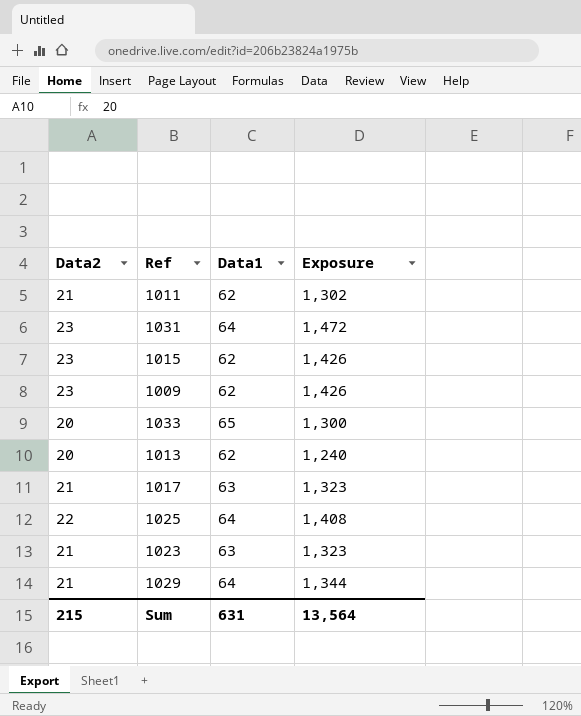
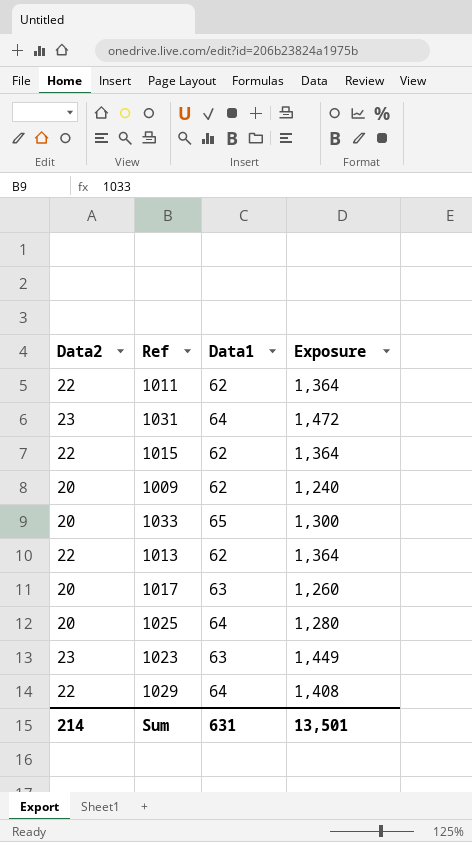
1011 | Data2: 21 -> 22
1011 | Exposure: 1,302 -> 1,364
1015 | Data2: 23 -> 22
1015 | Exposure: 1,426 -> 1,364
1009 | Data2: 23 -> 20
1009 | Exposure: 1,426 -> 1,240
1013 | Data2: 20 -> 22
1013 | Exposure: 1,240 -> 1,364
1017 | Data2: 21 -> 20
1017 | Exposure: 1,323 -> 1,260
1025 | Data2: 22 -> 20
1025 | Exposure: 1,408 -> 1,280
1023 | Data2: 21 -> 23
1023 | Exposure: 1,323 -> 1,449
1029 | Data2: 21 -> 22
1029 | Exposure: 1,344 -> 1,408
Sum | Data2: 215 -> 214
Sum | Exposure: 13,564 -> 13,501

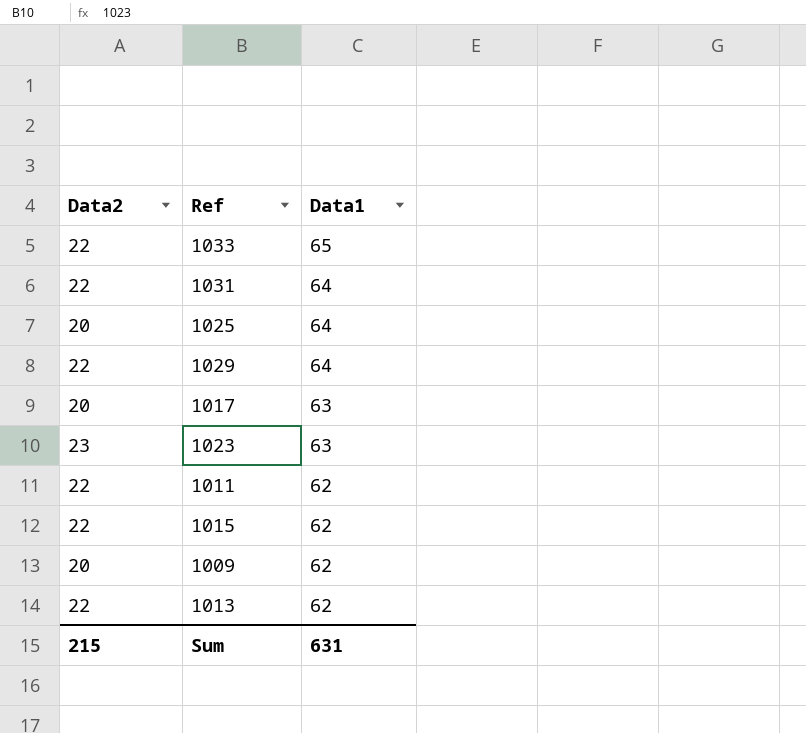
row order: none -> Data1 descending
column Exposure | formula: [Data2] * [Data1] -> none
1033 | Data2: 20 -> 22
1031 | Data2: 23 -> 22
Sum | Data2: 214 -> 215

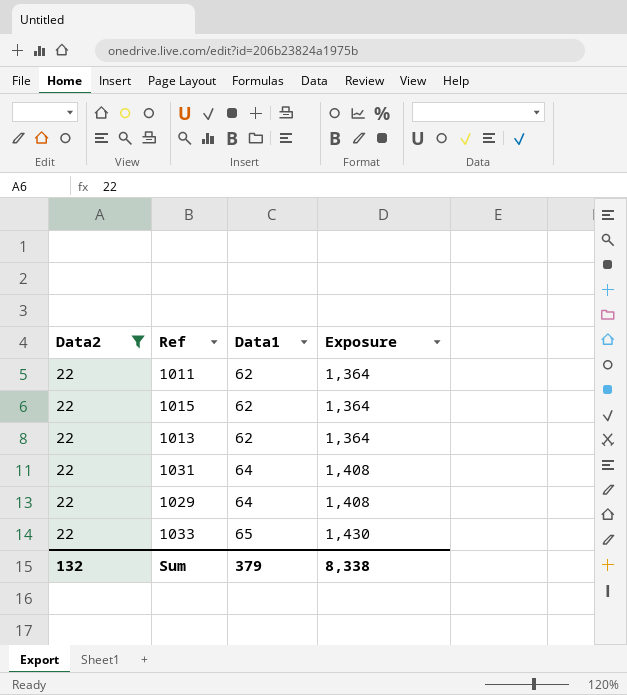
filter: none -> Data2 = 22
row order: Data1 descending -> Data1 ascending
column Exposure | formula: none -> [Data2] * [Data1]
Sum | Data2: 215 -> 132
Sum | Data1: 631 -> 379

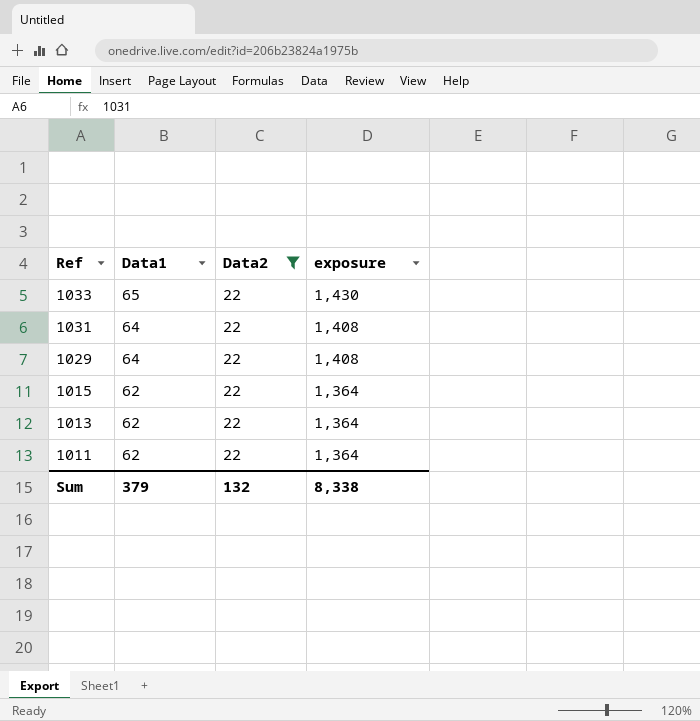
row order: Data1 ascending -> Ref descending
column Data2 | position: 1 -> 3
column name: Exposure -> exposure

